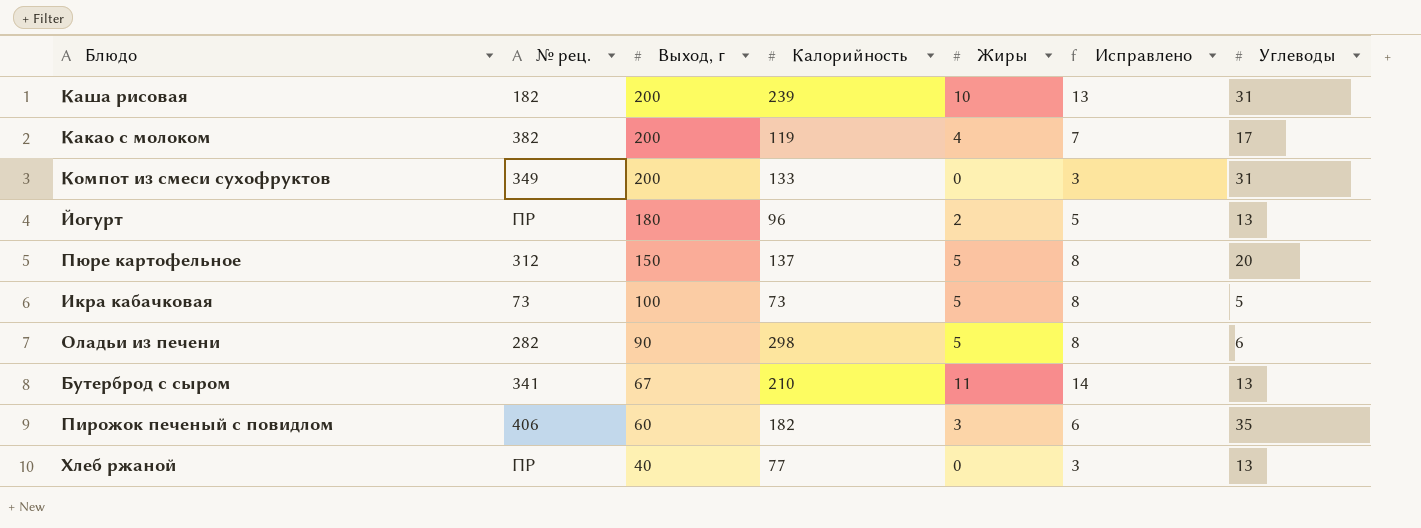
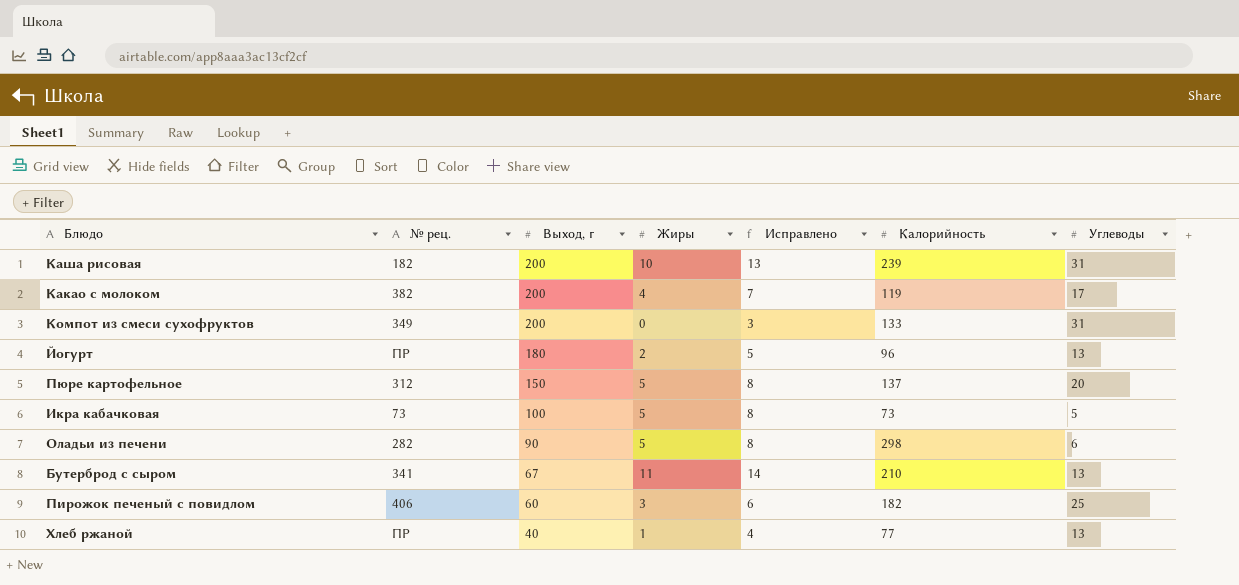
column Калорийность | position: 4 -> 6
Пирожок печеный с повидлом | Углеводы: 35 -> 25
Хлеб ржаной | Жиры: 0 -> 1
Хлеб ржаной | Исправлено: 3 -> 4

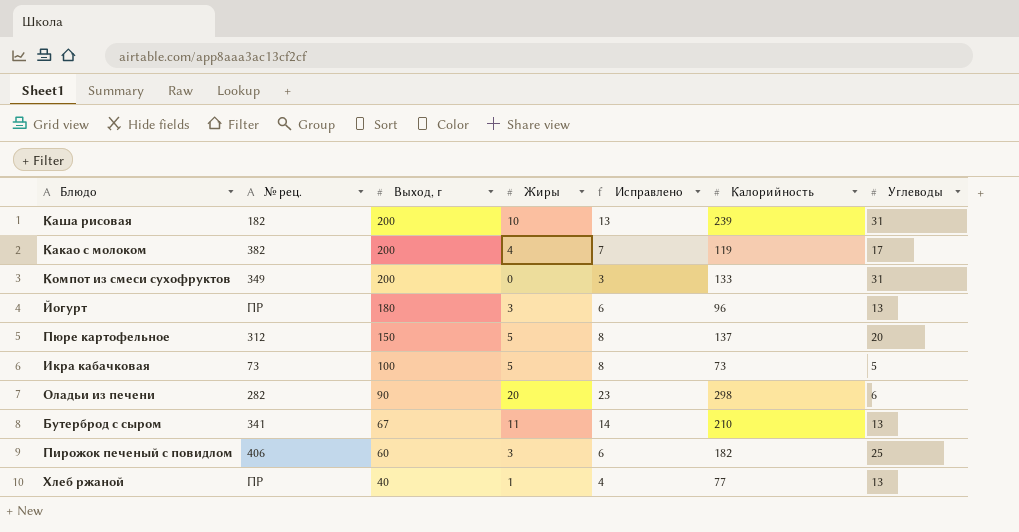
Йогурт | Жиры: 2 -> 3
Йогурт | Исправлено: 5 -> 6
Оладьи из печени | Жиры: 5 -> 20
Оладьи из печени | Исправлено: 8 -> 23

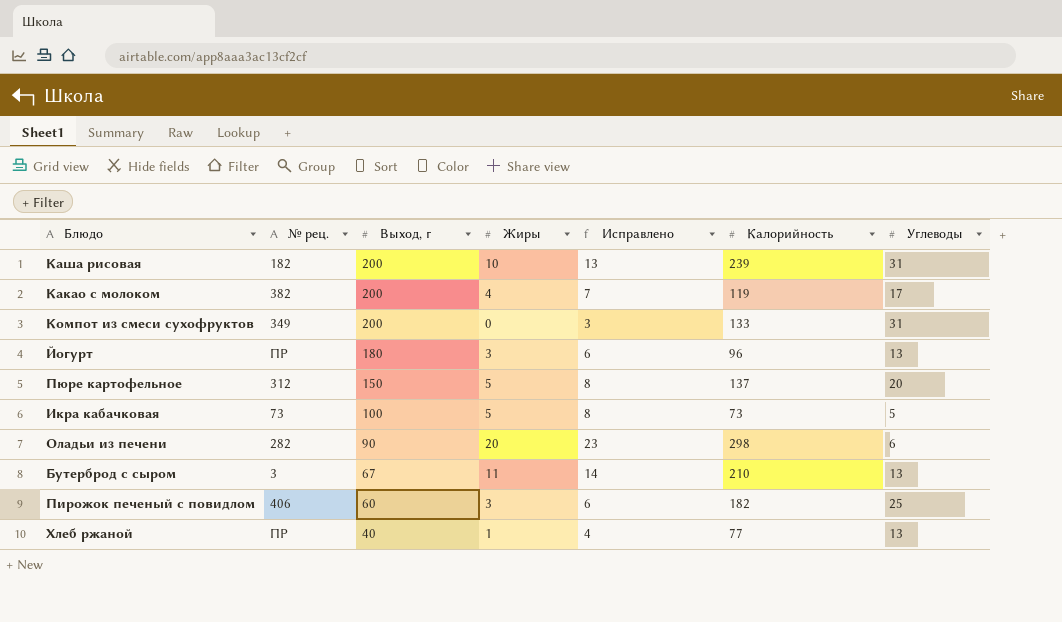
Бутерброд с сыром | № рец.: 341 -> 3

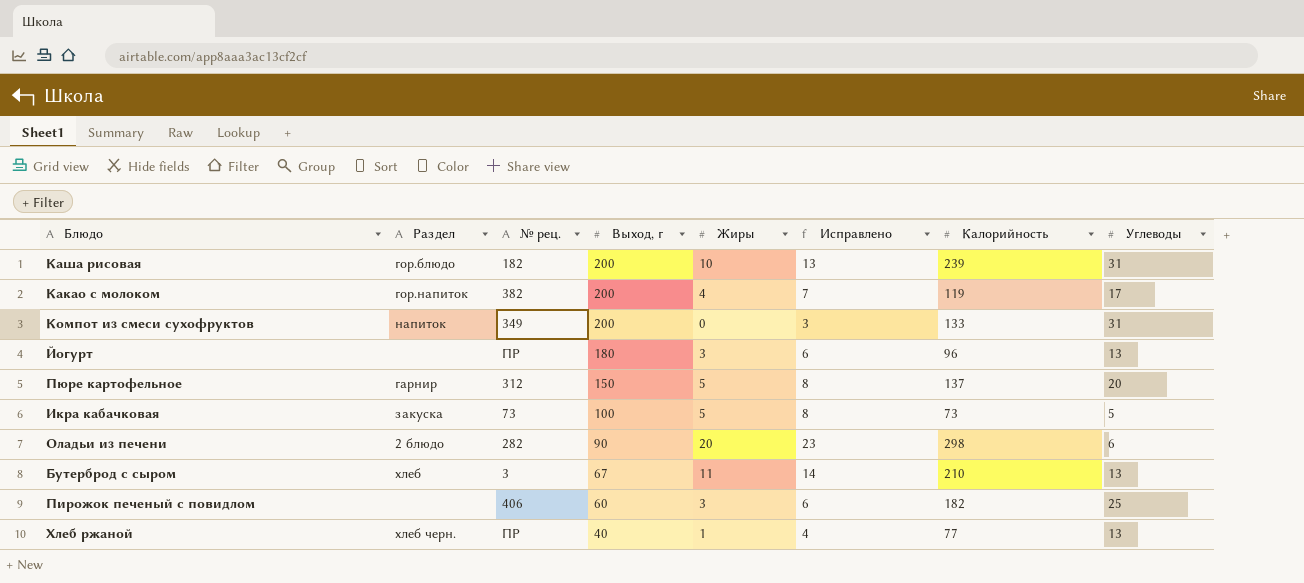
column Раздел | position: none -> 2

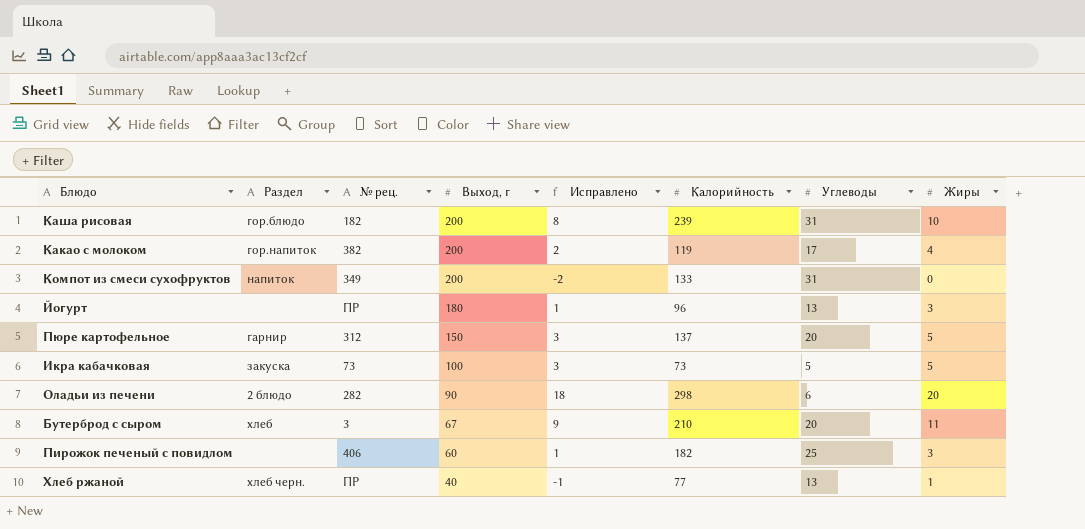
column Исправлено | formula: [Жиры] + 3 -> [Жиры] - 2
column Жиры | position: 5 -> 8
Бутерброд с сыром | Углеводы: 13 -> 20

